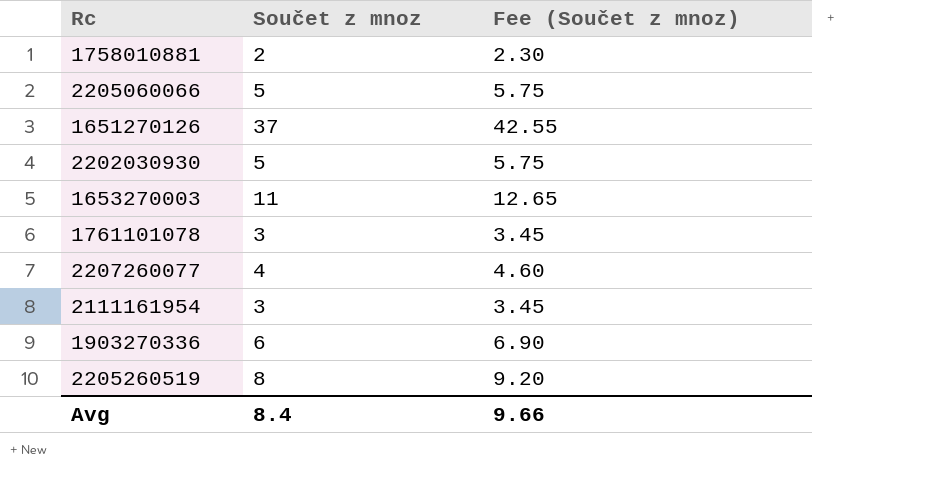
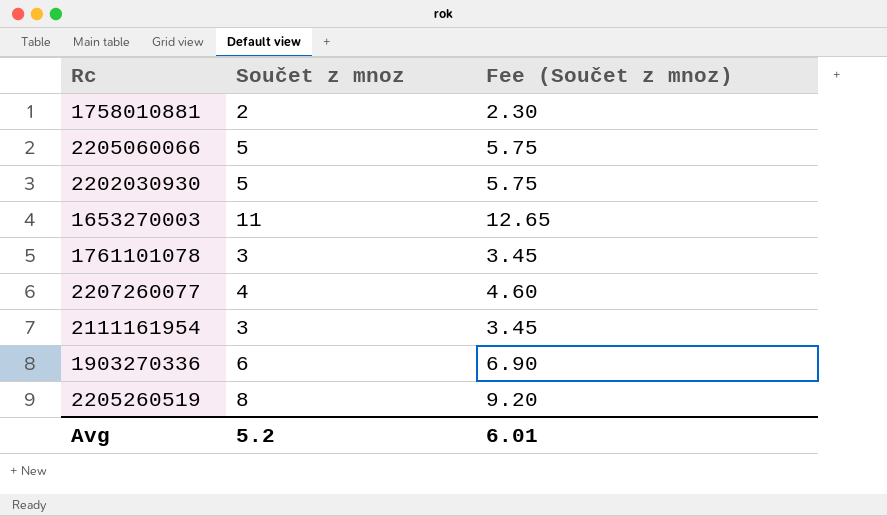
row 1651270126: 37 | 42.55 -> none
Avg | Součet z mnoz: 8.4 -> 5.2
Avg | Fee (Součet z mnoz): 9.66 -> 6.01

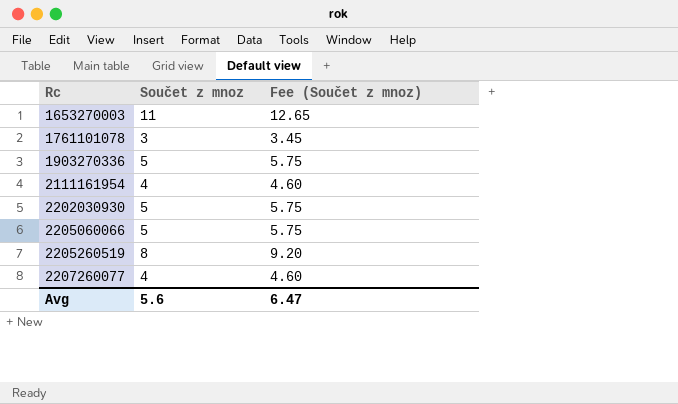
row order: none -> Rc ascending
row 1758010881: 2 | 2.30 -> none
1903270336 | Součet z mnoz: 6 -> 5
1903270336 | Fee (Součet z mnoz): 6.90 -> 5.75
2111161954 | Součet z mnoz: 3 -> 4
2111161954 | Fee (Součet z mnoz): 3.45 -> 4.60
Avg | Součet z mnoz: 5.2 -> 5.6
Avg | Fee (Součet z mnoz): 6.01 -> 6.47

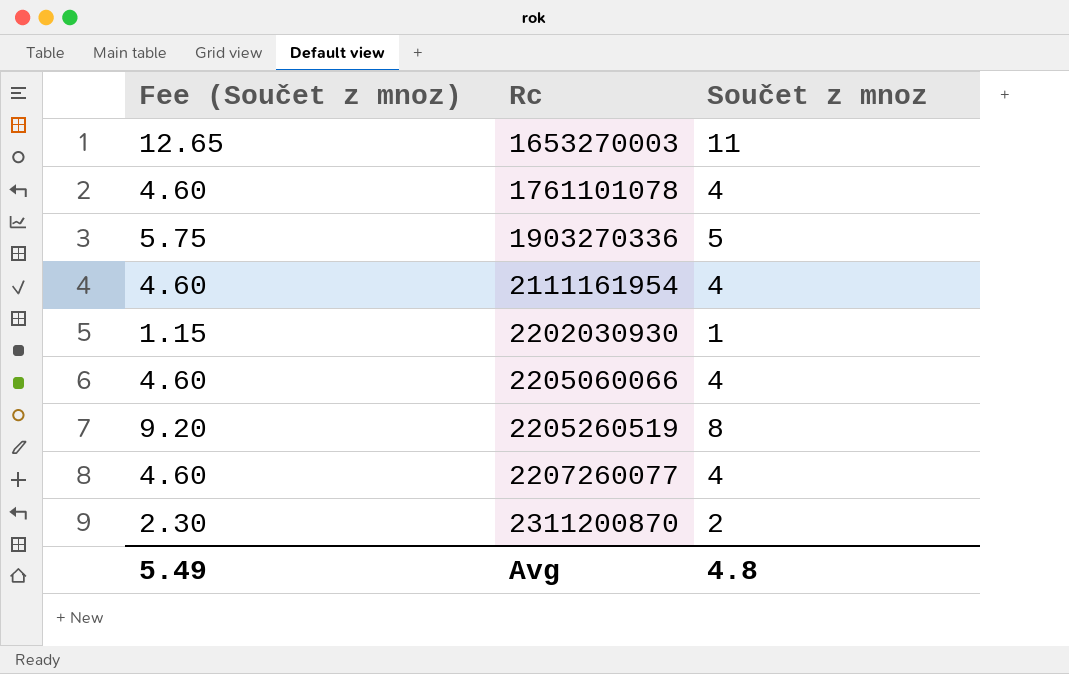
column Fee (Součet z mnoz) | position: 3 -> 1
1761101078 | Fee (Součet z mnoz): 3.45 -> 4.60
1761101078 | Součet z mnoz: 3 -> 4
2202030930 | Fee (Součet z mnoz): 5.75 -> 1.15
2202030930 | Součet z mnoz: 5 -> 1
2205060066 | Fee (Součet z mnoz): 5.75 -> 4.60
2205060066 | Součet z mnoz: 5 -> 4
row 2311200870: none -> 2.30 | 2
Avg | Fee (Součet z mnoz): 6.47 -> 5.49
Avg | Součet z mnoz: 5.6 -> 4.8

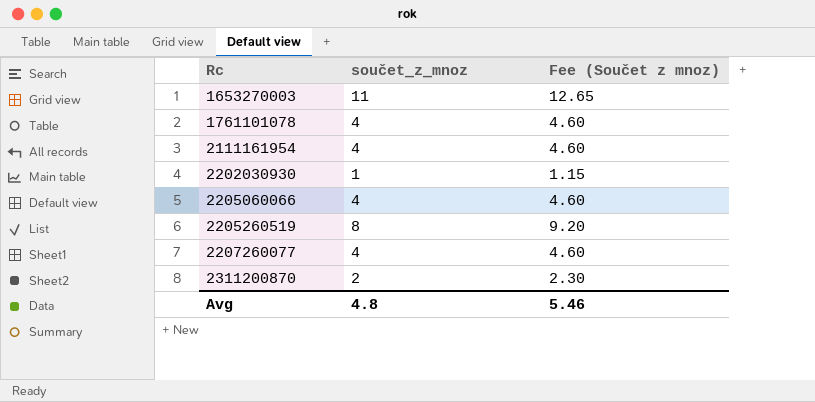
column name: Součet z mnoz -> součet_z_mnoz
column Fee (Součet z mnoz) | position: 1 -> 3
row 1903270336: 5.75 | 5 -> none
Avg | Fee (Součet z mnoz): 5.49 -> 5.46

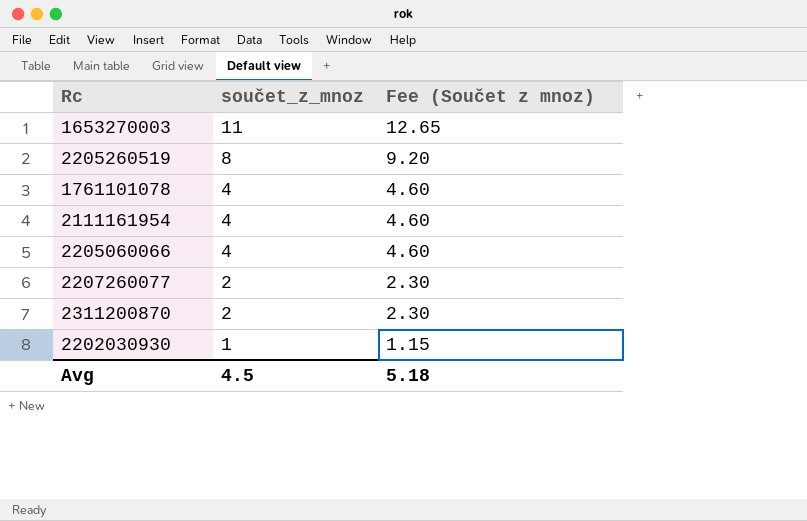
row order: Rc ascending -> součet_z_mnoz descending
2207260077 | součet_z_mnoz: 4 -> 2
2207260077 | Fee (Součet z mnoz): 4.60 -> 2.30
Avg | součet_z_mnoz: 4.8 -> 4.5
Avg | Fee (Součet z mnoz): 5.46 -> 5.18

